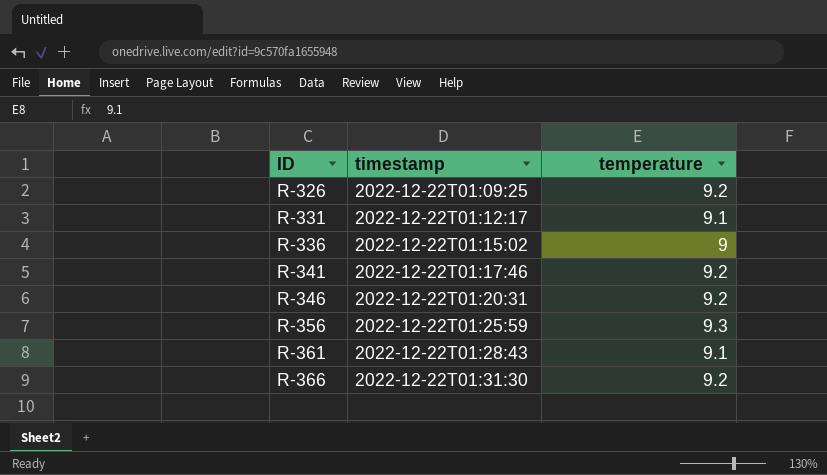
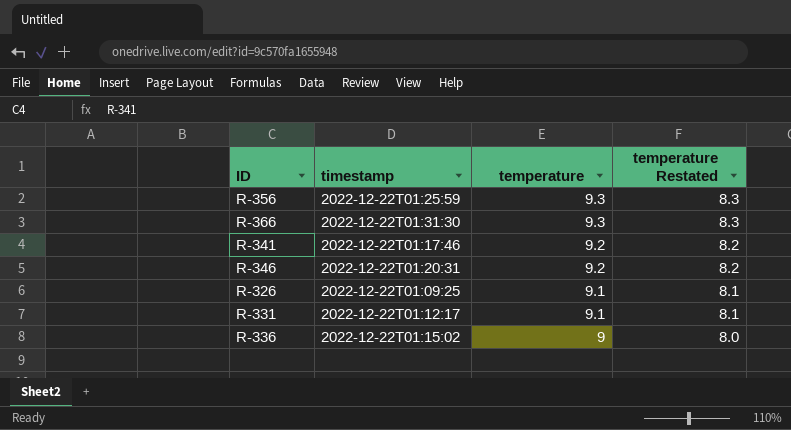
row order: ID ascending -> temperature descending
column temperature Restated | formula: none -> [temperature] - 1
row R-361: 2022-12-22T01:28:43 | 9.1 -> none
R-366 | temperature: 9.2 -> 9.3
R-326 | temperature: 9.2 -> 9.1

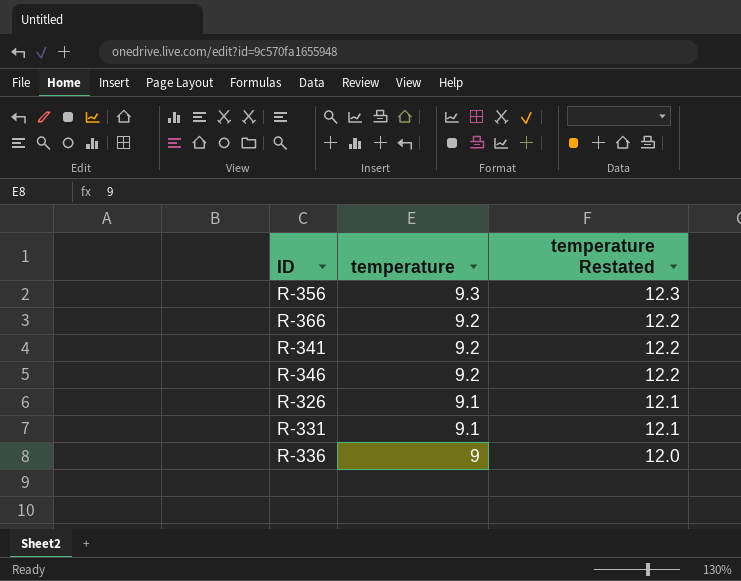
column timestamp | position: 2 -> none
column temperature Restated | formula: [temperature] - 1 -> [temperature] + 3
R-366 | temperature: 9.3 -> 9.2

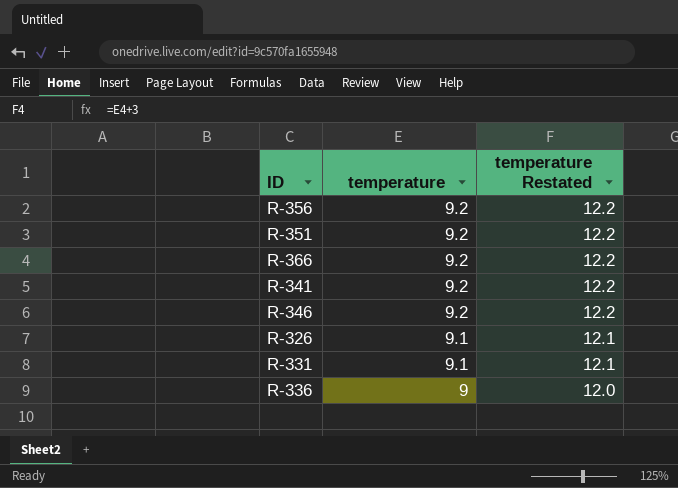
R-356 | temperature: 9.3 -> 9.2
R-356 | temperature Restated: 12.3 -> 12.2
row R-351: none -> 9.2 | 12.2

